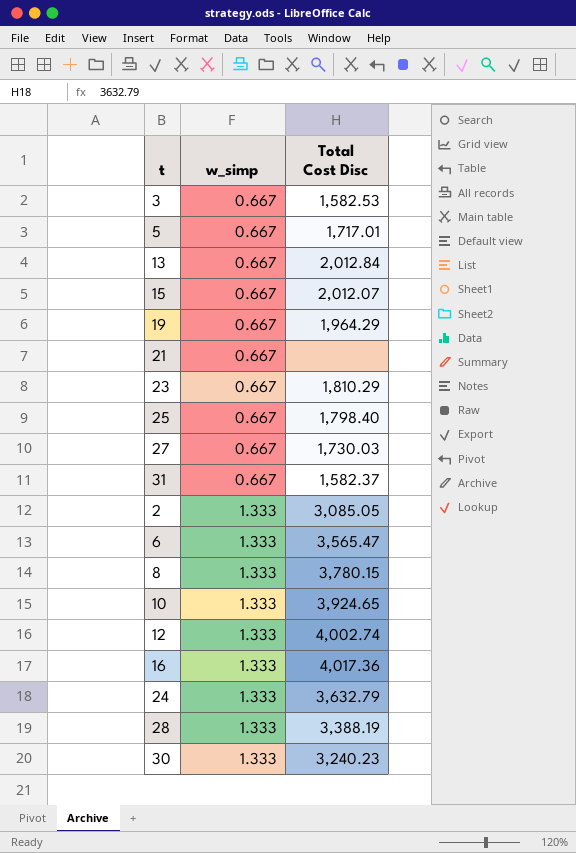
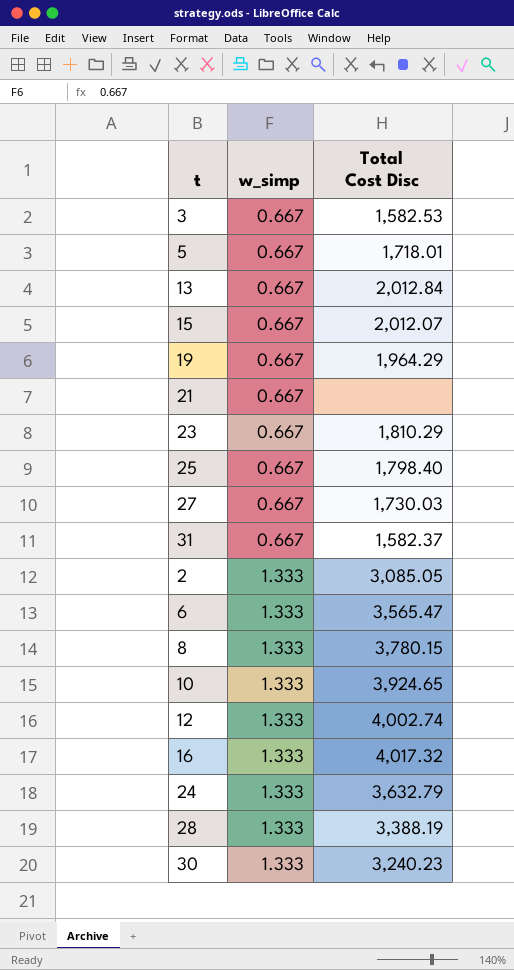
5 | Total Cost Disc: 1,717.01 -> 1,718.01
16 | Total Cost Disc: 4,017.36 -> 4,017.32

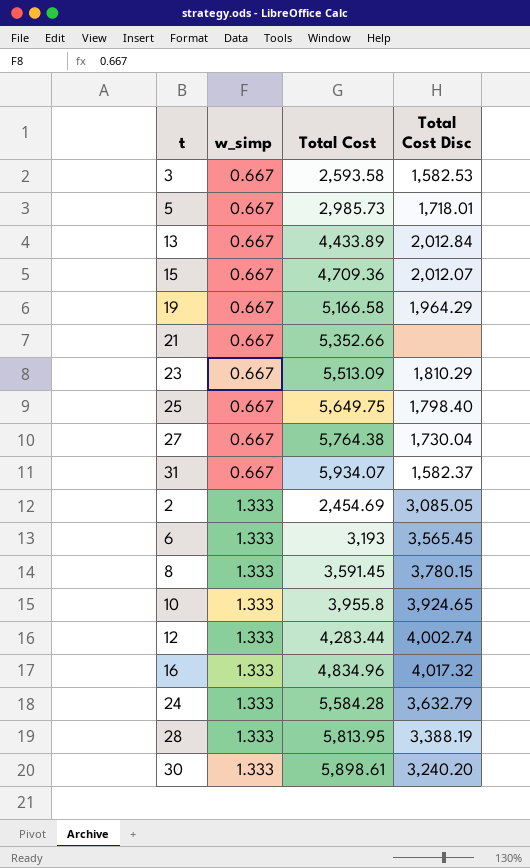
column Total Cost | position: none -> 3
27 | Total Cost Disc: 1,730.03 -> 1,730.04
6 | Total Cost Disc: 3,565.47 -> 3,565.45
30 | Total Cost Disc: 3,240.23 -> 3,240.20

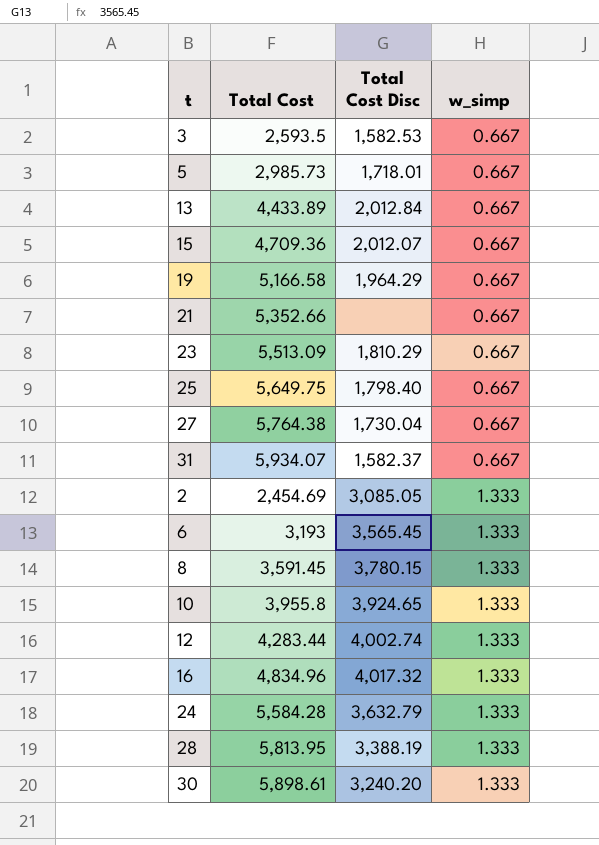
column w_simp | position: 2 -> 4
3 | Total Cost: 2,593.58 -> 2,593.5

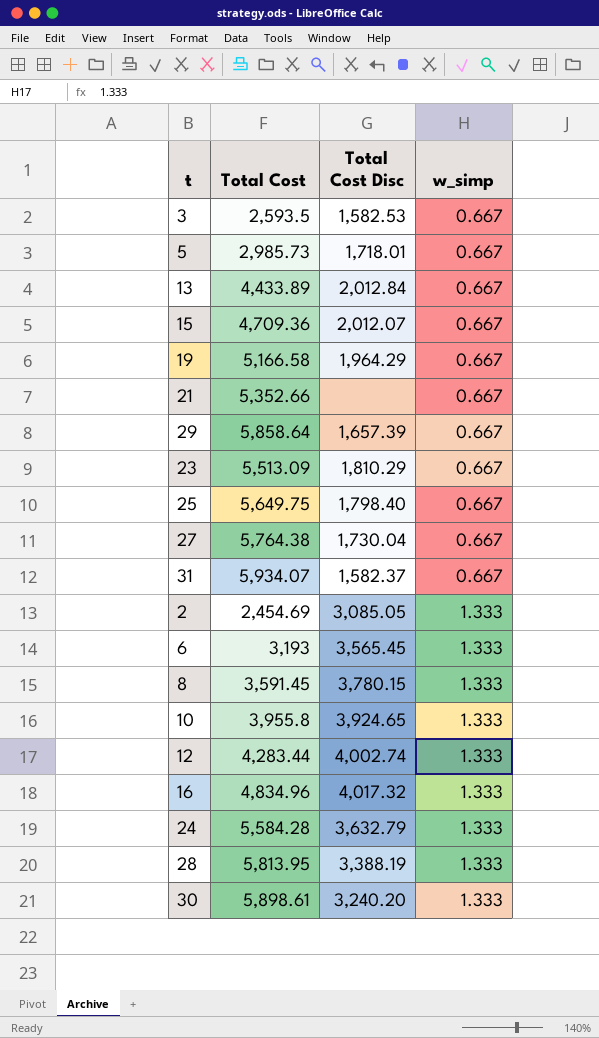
row 29: none -> 5,858.64 | 1,657.39 | 0.667

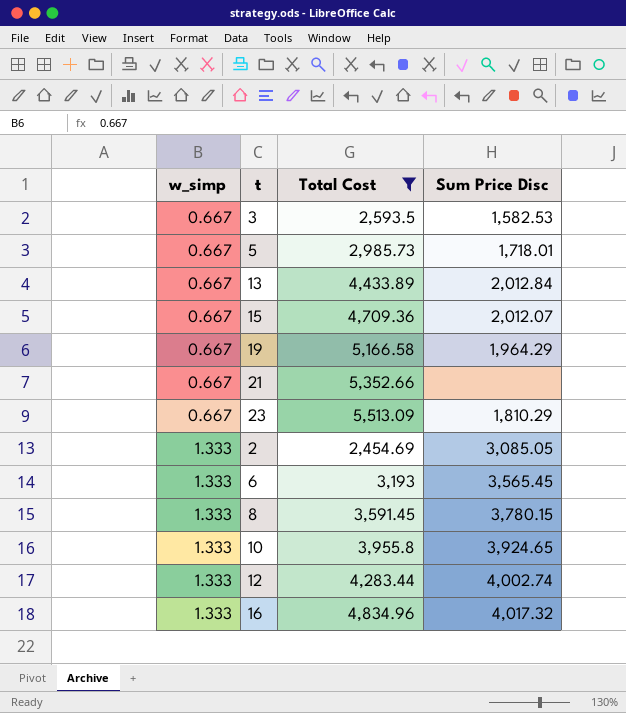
filter: none -> Total Cost <= 5,513.09
column w_simp | position: 4 -> 1
column name: Total Cost Disc -> Sum Price Disc

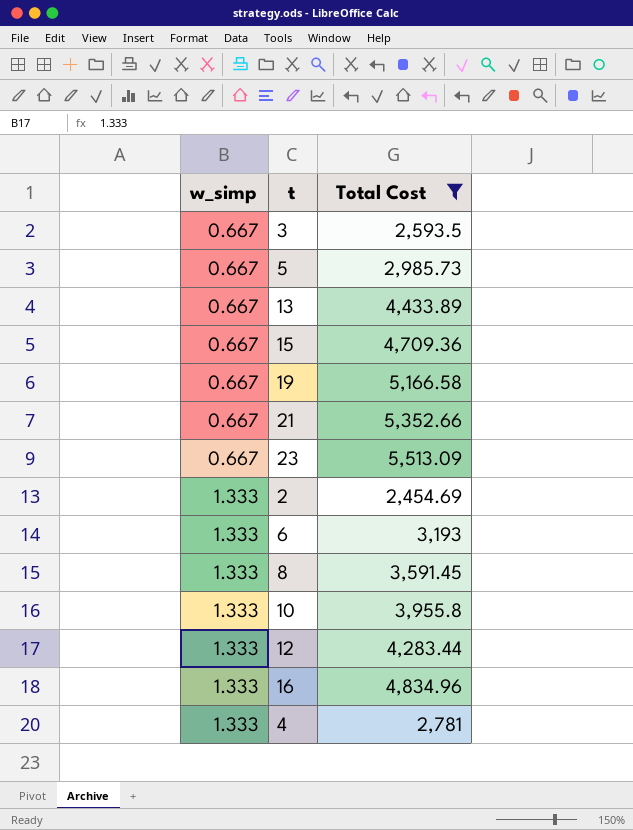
column Sum Price Disc | position: 4 -> none
row 4: none -> 1.333 | 2,781

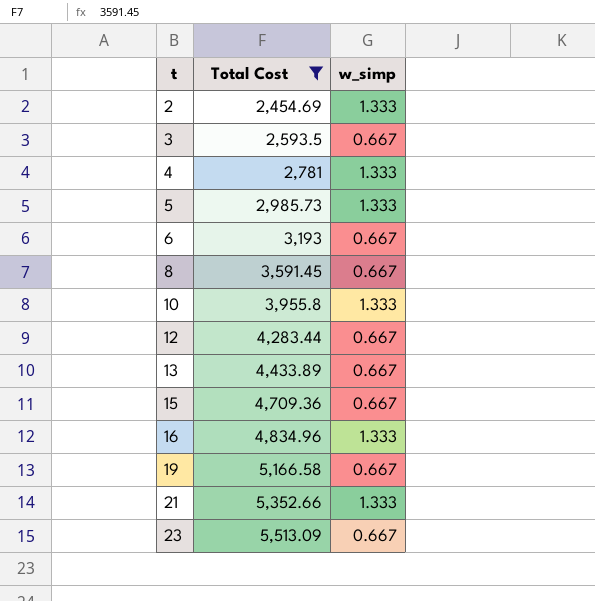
row order: w_simp ascending -> t ascending
column w_simp | position: 1 -> 3
5 | w_simp: 0.667 -> 1.333
6 | w_simp: 1.333 -> 0.667
8 | w_simp: 1.333 -> 0.667
12 | w_simp: 1.333 -> 0.667
21 | w_simp: 0.667 -> 1.333

